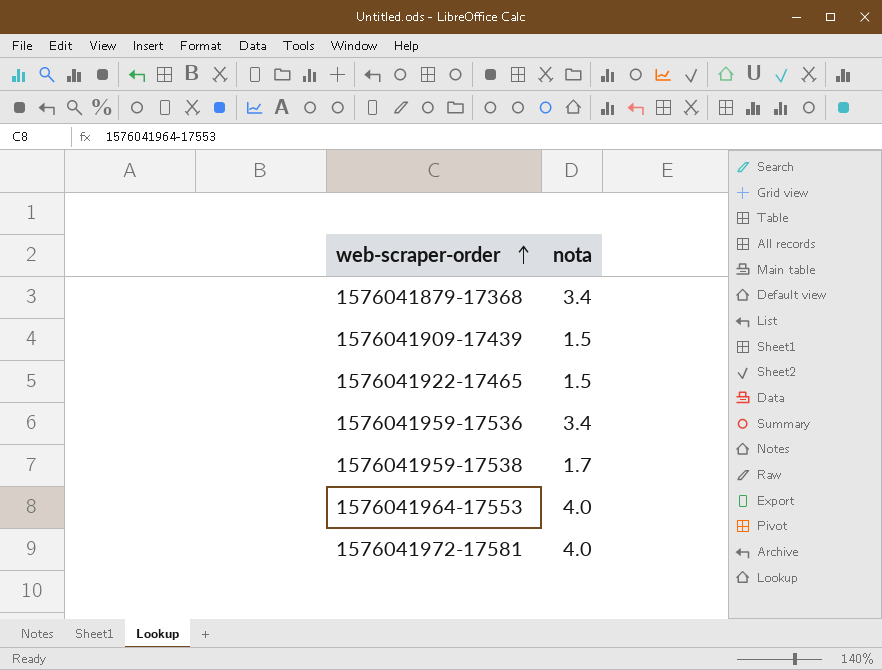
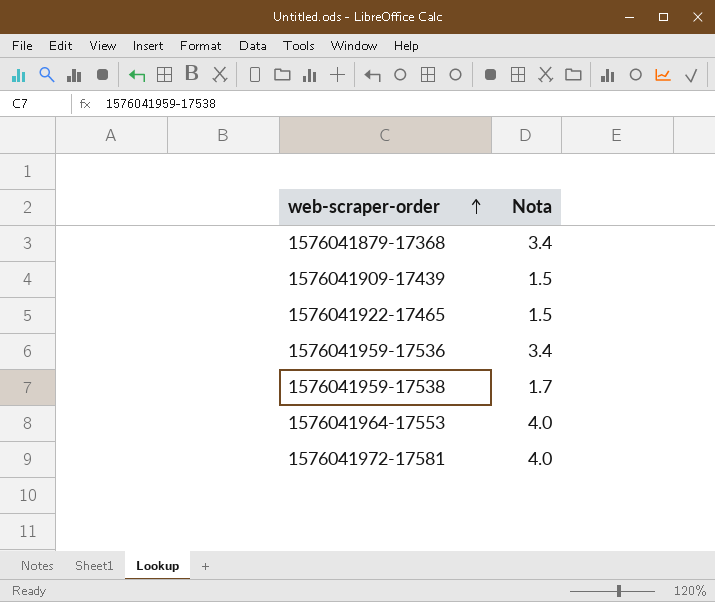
column name: nota -> Nota

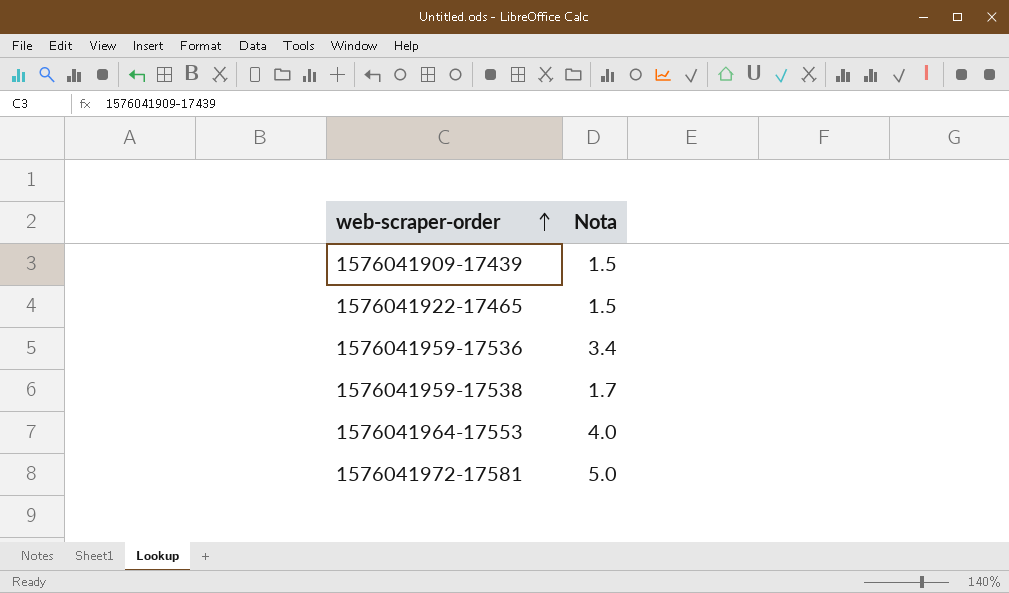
row 1576041879-17368: 3.4 -> none
1576041972-17581 | Nota: 4.0 -> 5.0

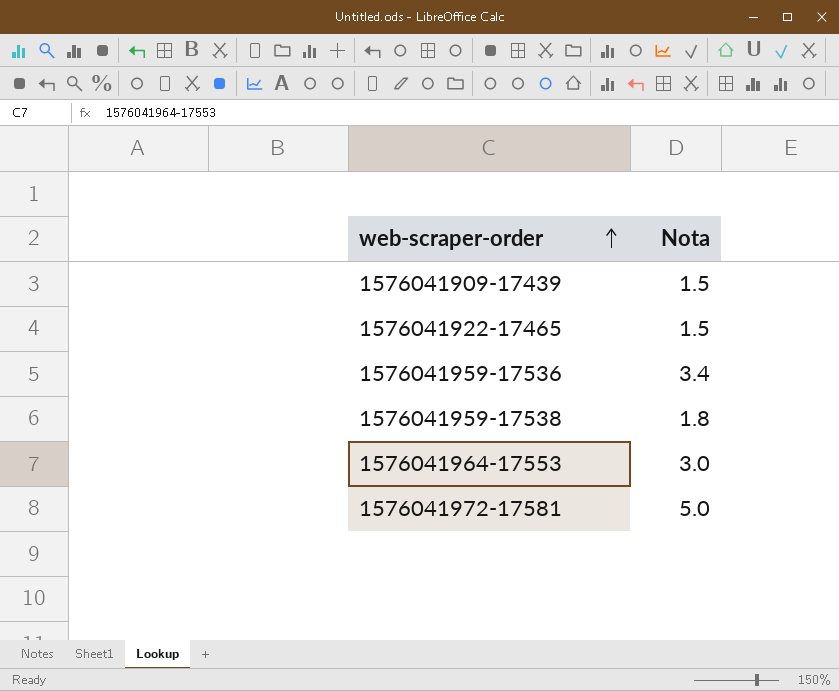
1576041959-17538 | Nota: 1.7 -> 1.8
1576041964-17553 | Nota: 4.0 -> 3.0

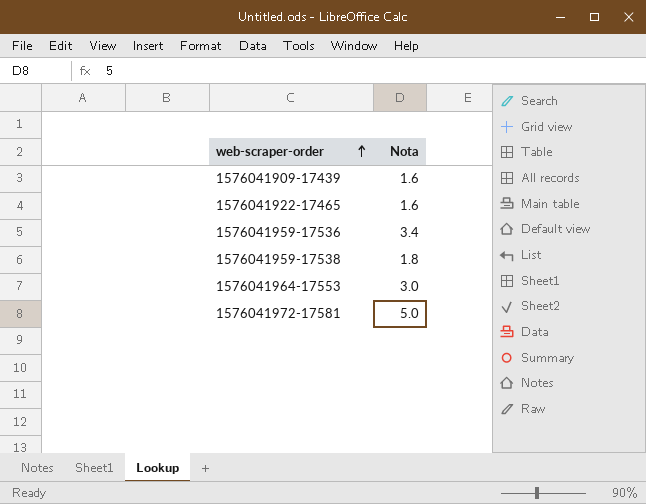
1576041909-17439 | Nota: 1.5 -> 1.6
1576041922-17465 | Nota: 1.5 -> 1.6

